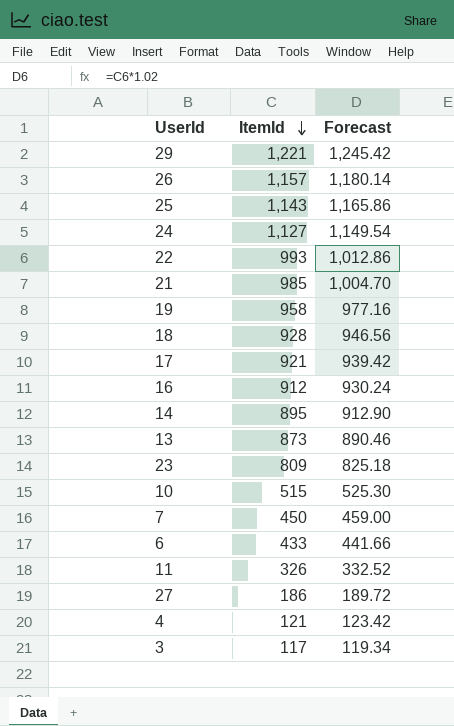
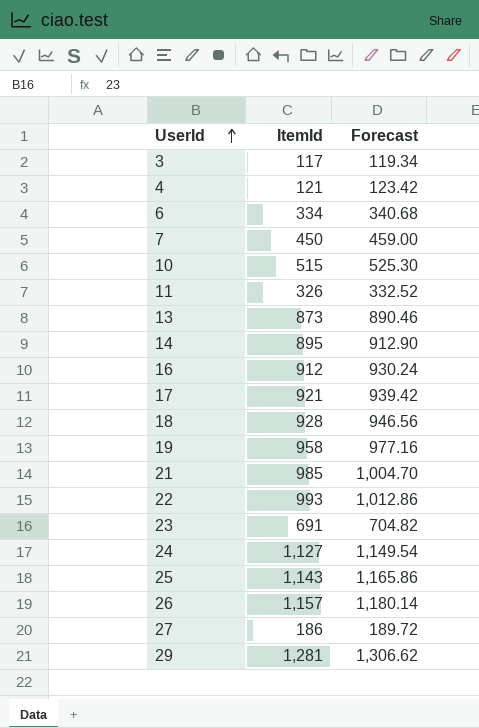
row order: ItemId descending -> UserId ascending
6 | ItemId: 433 -> 334
6 | Forecast: 441.66 -> 340.68
23 | ItemId: 809 -> 691
23 | Forecast: 825.18 -> 704.82
29 | ItemId: 1,221 -> 1,281
29 | Forecast: 1,245.42 -> 1,306.62

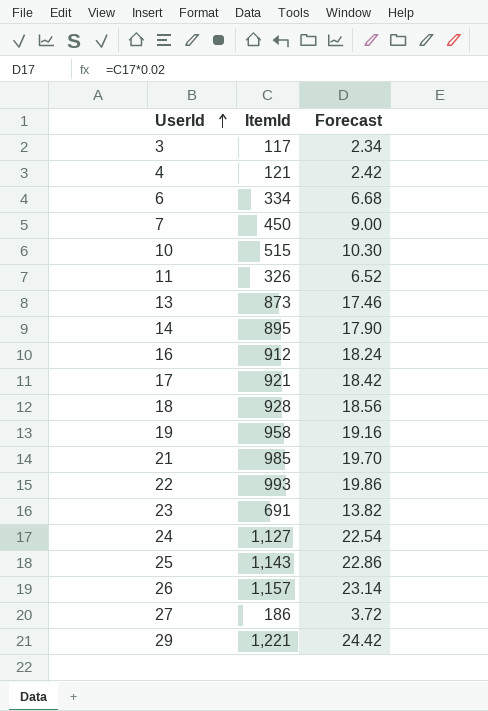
column Forecast | formula: [ItemId] * 1.02 -> [ItemId] * 0.02
29 | ItemId: 1,281 -> 1,221

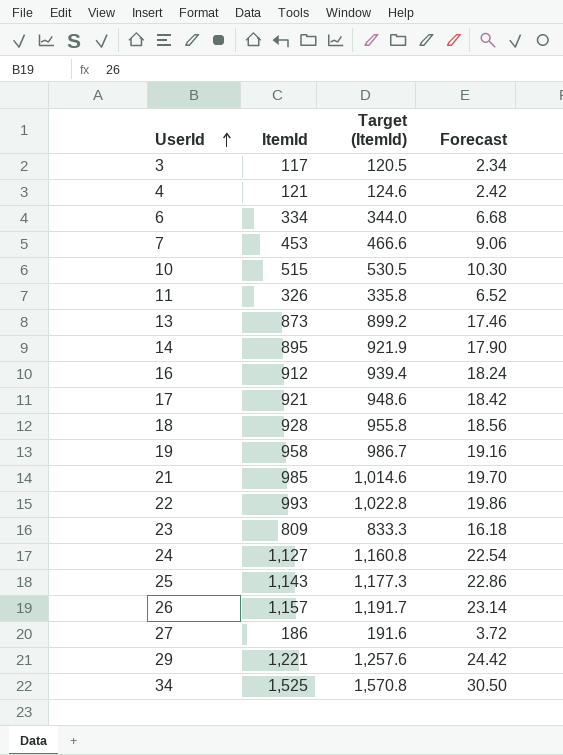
column Target (ItemId) | formula: none -> [ItemId] * 1.03
7 | ItemId: 450 -> 453
7 | Forecast: 9.00 -> 9.06
23 | ItemId: 691 -> 809
23 | Forecast: 13.82 -> 16.18
row 34: none -> 1,525 | 1,570.8 | 30.50

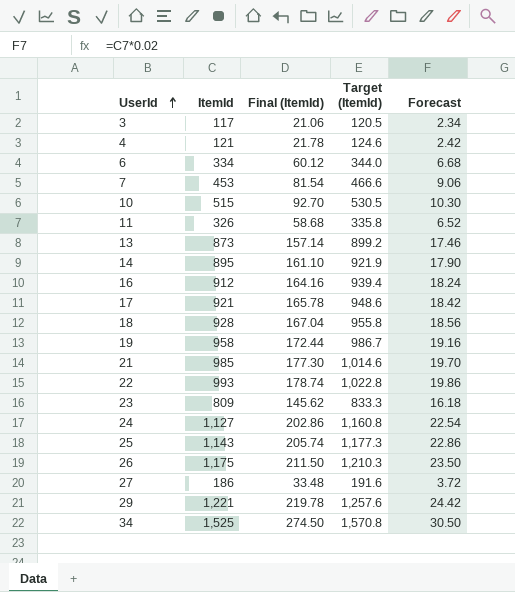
column Final (ItemId) | formula: none -> [ItemId] * 0.18
26 | ItemId: 1,157 -> 1,175
26 | Target (ItemId): 1,191.7 -> 1,210.3
26 | Forecast: 23.14 -> 23.50

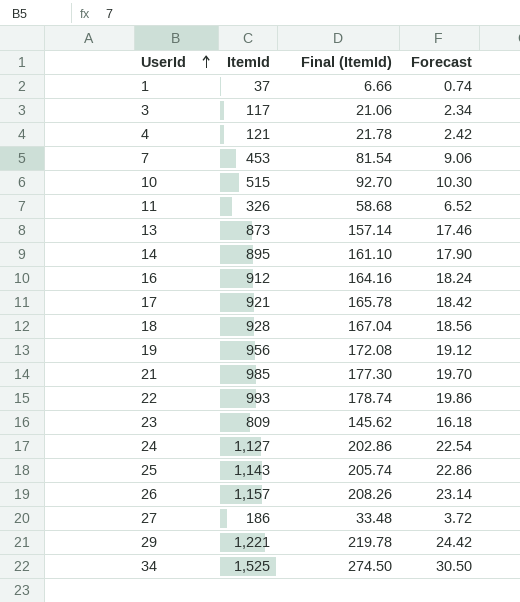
column Target (ItemId) | formula: [ItemId] * 1.03 -> none
row 6: 334 | 60.12 | 344.0 | 6.68 -> none
row 1: none -> 37 | 6.66 | 0.74
19 | ItemId: 958 -> 956
19 | Final (ItemId): 172.44 -> 172.08
19 | Forecast: 19.16 -> 19.12
26 | ItemId: 1,175 -> 1,157
26 | Final (ItemId): 211.50 -> 208.26
26 | Forecast: 23.50 -> 23.14

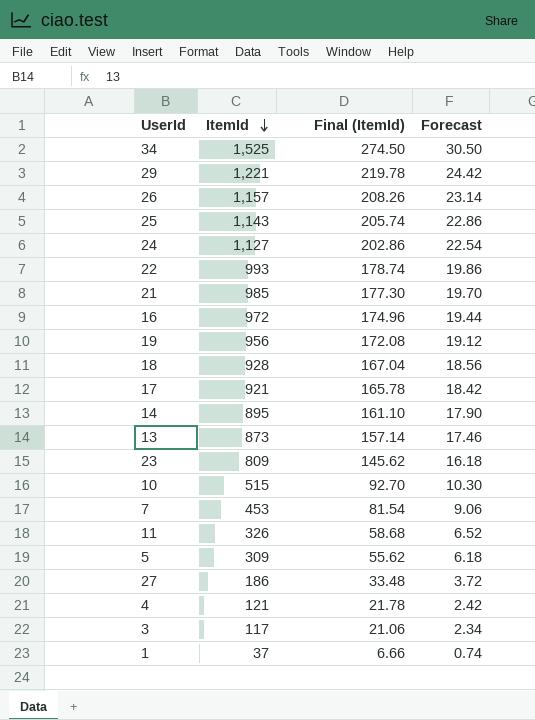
row order: UserId ascending -> ItemId descending
16 | ItemId: 912 -> 972
16 | Final (ItemId): 164.16 -> 174.96
16 | Forecast: 18.24 -> 19.44
row 5: none -> 309 | 55.62 | 6.18

